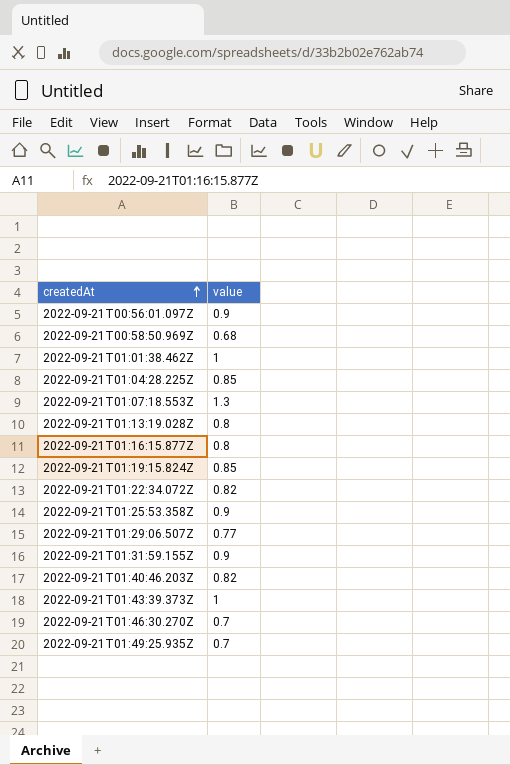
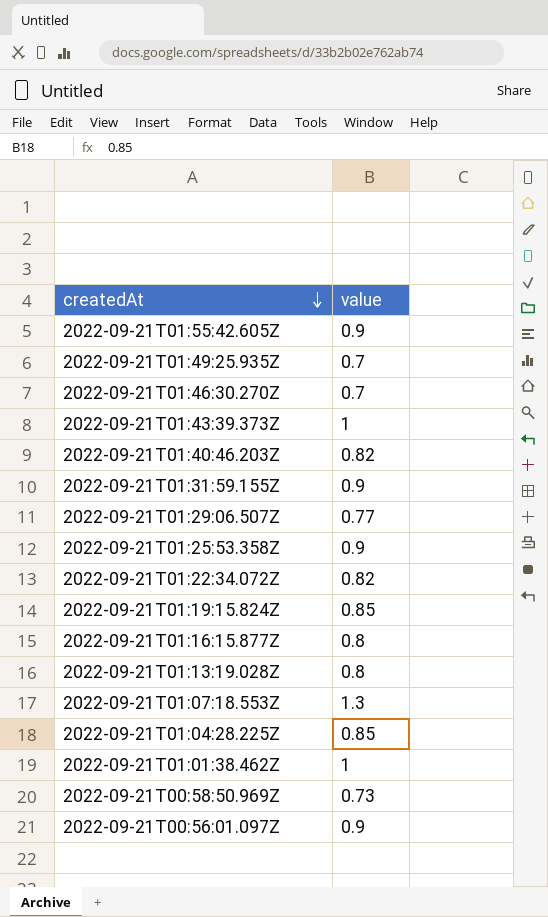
row order: createdAt ascending -> createdAt descending
row 2022-09-21T01:55:42.605Z: none -> 0.9
2022-09-21T00:58:50.969Z | value: 0.68 -> 0.73

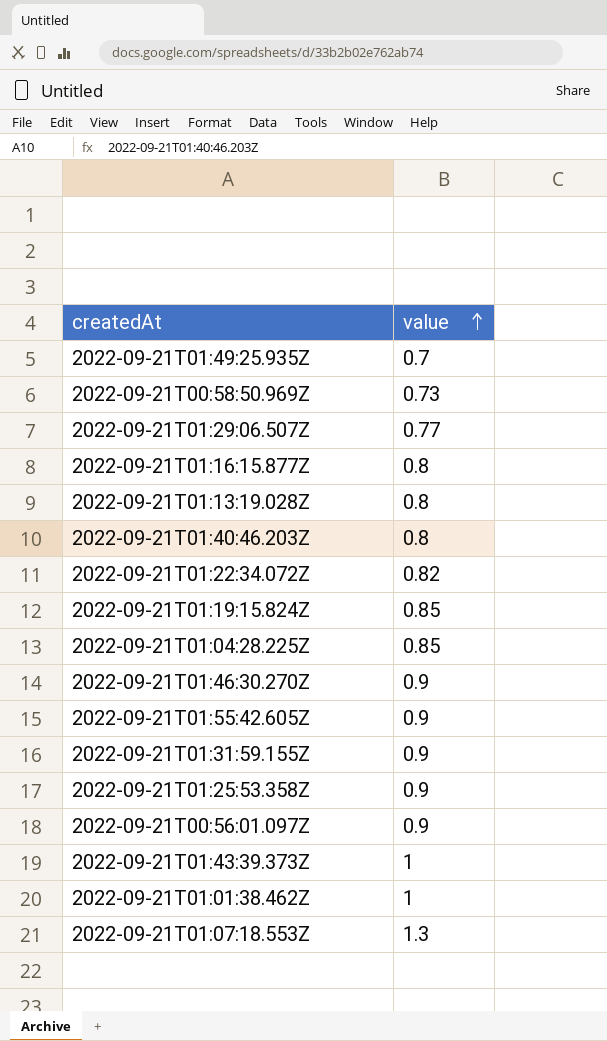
row order: createdAt descending -> value ascending
2022-09-21T01:40:46.203Z | value: 0.82 -> 0.8
2022-09-21T01:46:30.270Z | value: 0.7 -> 0.9

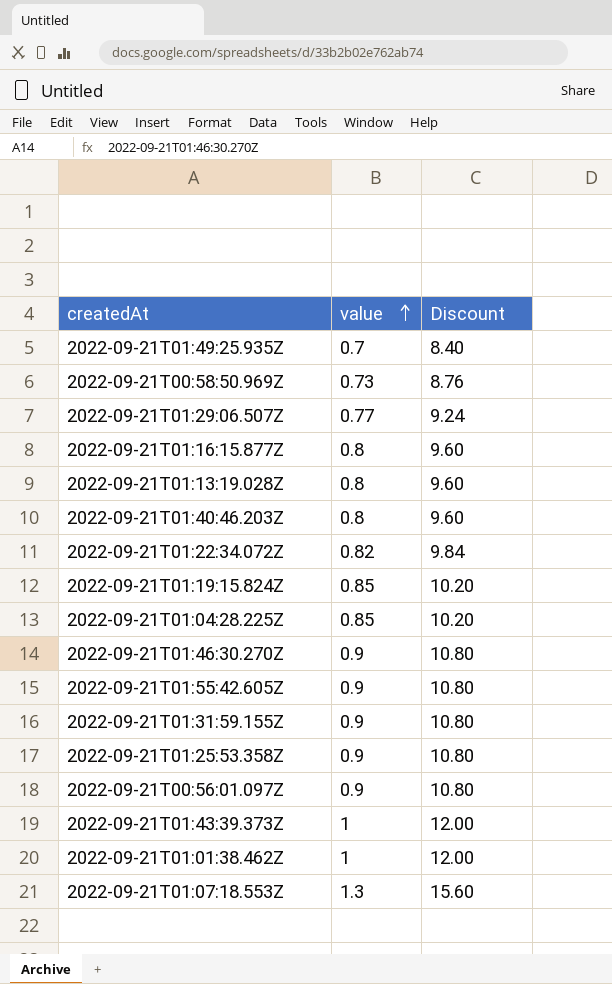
column Discount | formula: none -> [value] * 12

